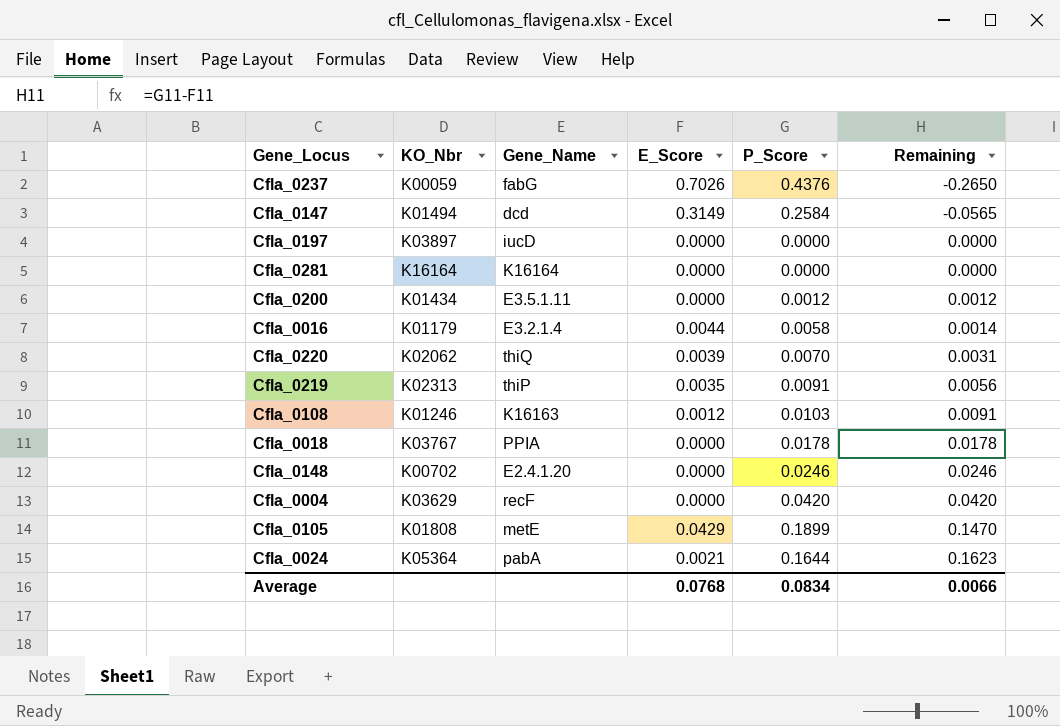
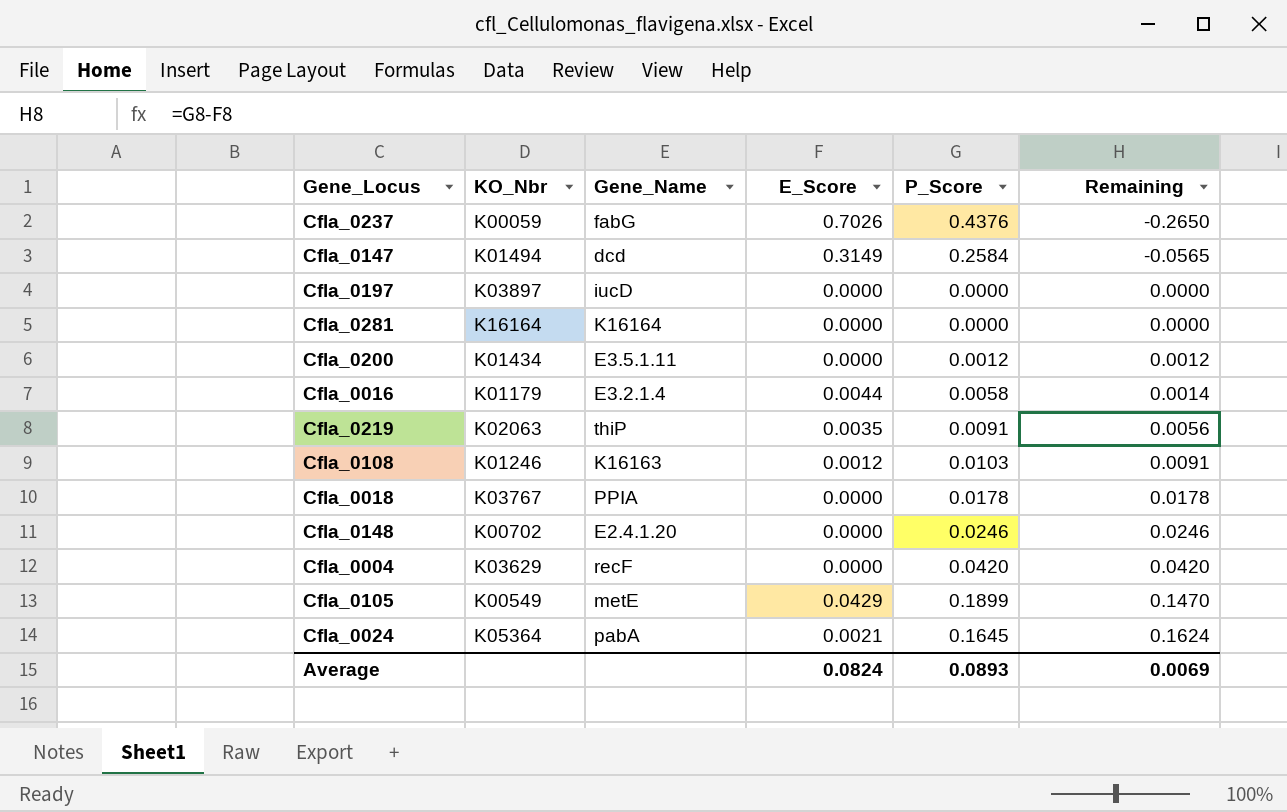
row Cfla_0220: K02062 | thiQ | 0.0039 | 0.0070 | 0.0031 -> none
Cfla_0219 | KO_Nbr: K02313 -> K02063
Cfla_0105 | KO_Nbr: K01808 -> K00549
Cfla_0024 | P_Score: 0.1644 -> 0.1645
Cfla_0024 | Remaining: 0.1623 -> 0.1624
Average | E_Score: 0.0768 -> 0.0824
Average | P_Score: 0.0834 -> 0.0893
Average | Remaining: 0.0066 -> 0.0069

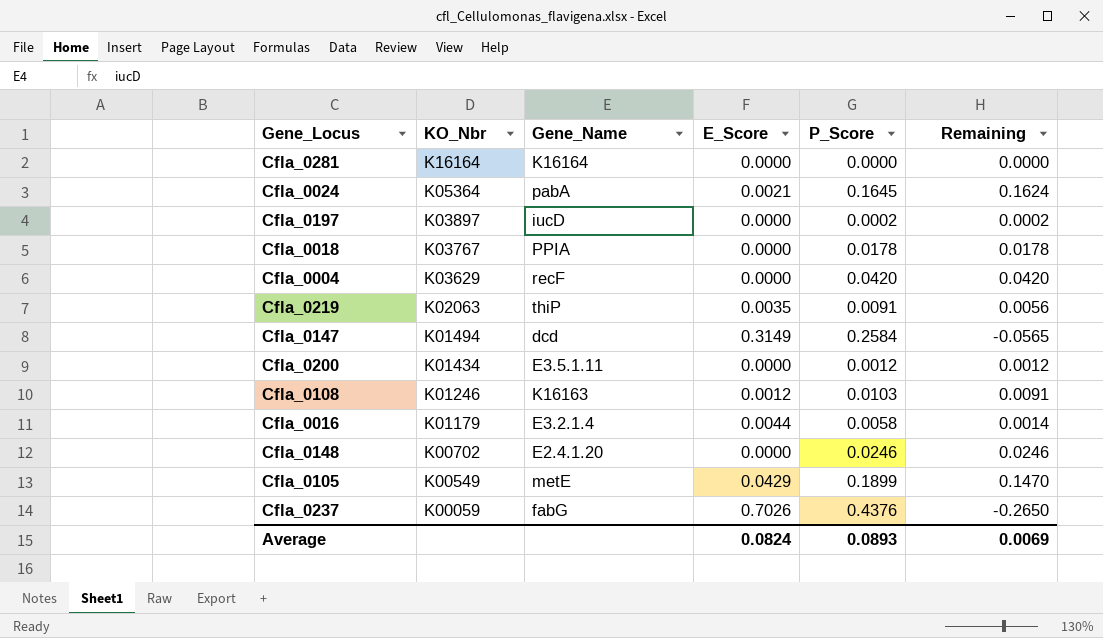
row order: Remaining ascending -> KO_Nbr descending
Cfla_0197 | P_Score: 0.0000 -> 0.0002
Cfla_0197 | Remaining: 0.0000 -> 0.0002

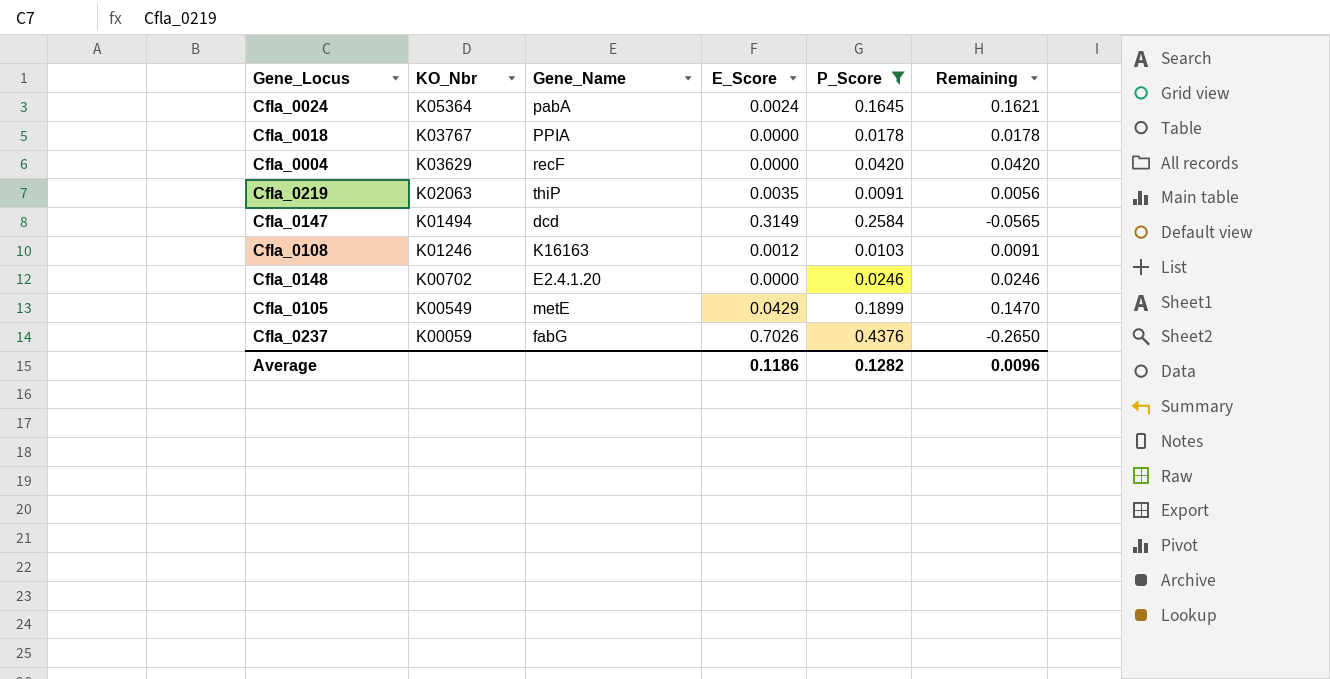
filter: none -> P_Score >= 0.0091
Cfla_0024 | E_Score: 0.0021 -> 0.0024
Cfla_0024 | Remaining: 0.1624 -> 0.1621
Average | E_Score: 0.0824 -> 0.1186
Average | P_Score: 0.0893 -> 0.1282
Average | Remaining: 0.0069 -> 0.0096

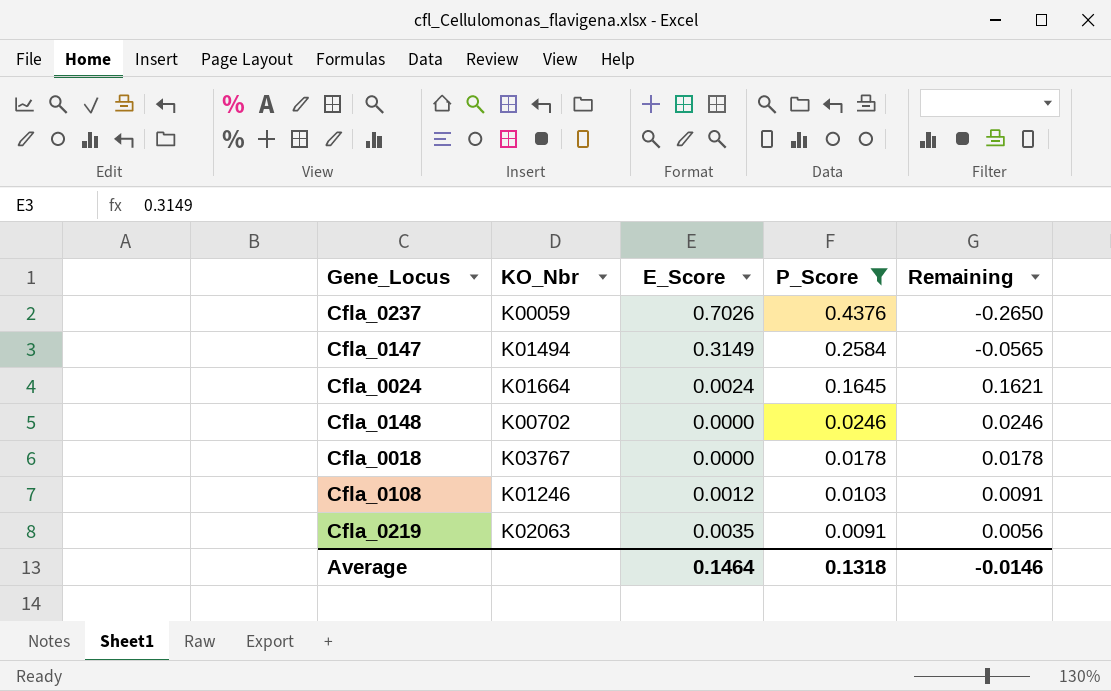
row order: KO_Nbr descending -> P_Score descending
column Gene_Name | position: 3 -> none
row Cfla_0004: K03629 | recF | 0.0000 | 0.0420 | 0.0420 -> none
row Cfla_0105: K00549 | metE | 0.0429 | 0.1899 | 0.1470 -> none
Cfla_0024 | KO_Nbr: K05364 -> K01664
Average | E_Score: 0.1186 -> 0.1464
Average | P_Score: 0.1282 -> 0.1318
Average | Remaining: 0.0096 -> -0.0146

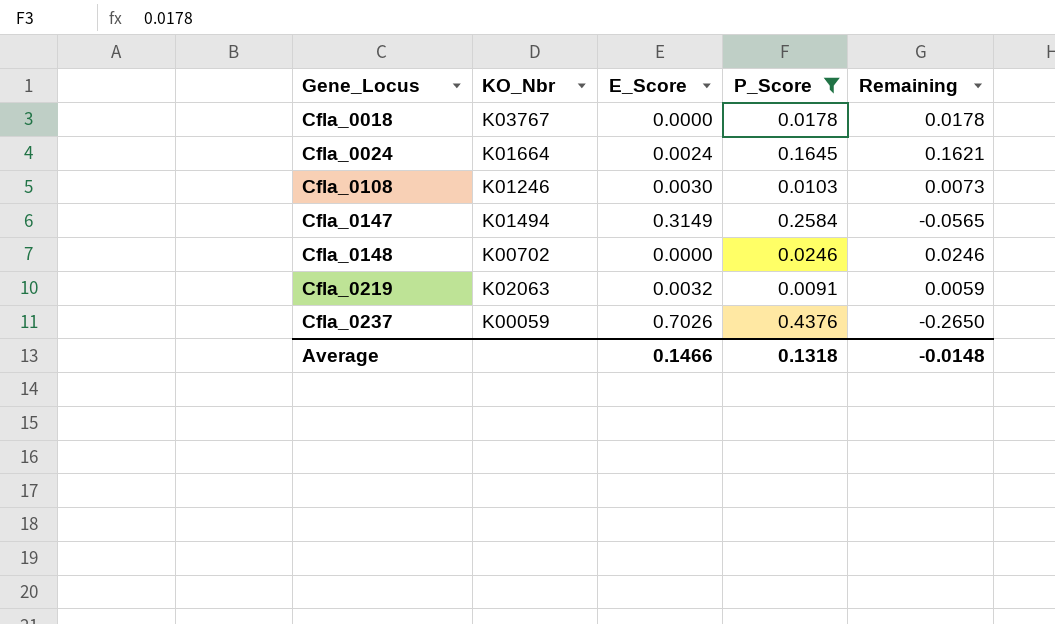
row order: P_Score descending -> Gene_Locus ascending
Cfla_0108 | E_Score: 0.0012 -> 0.0030
Cfla_0108 | Remaining: 0.0091 -> 0.0073
Cfla_0219 | E_Score: 0.0035 -> 0.0032
Cfla_0219 | Remaining: 0.0056 -> 0.0059
Average | E_Score: 0.1464 -> 0.1466
Average | Remaining: -0.0146 -> -0.0148

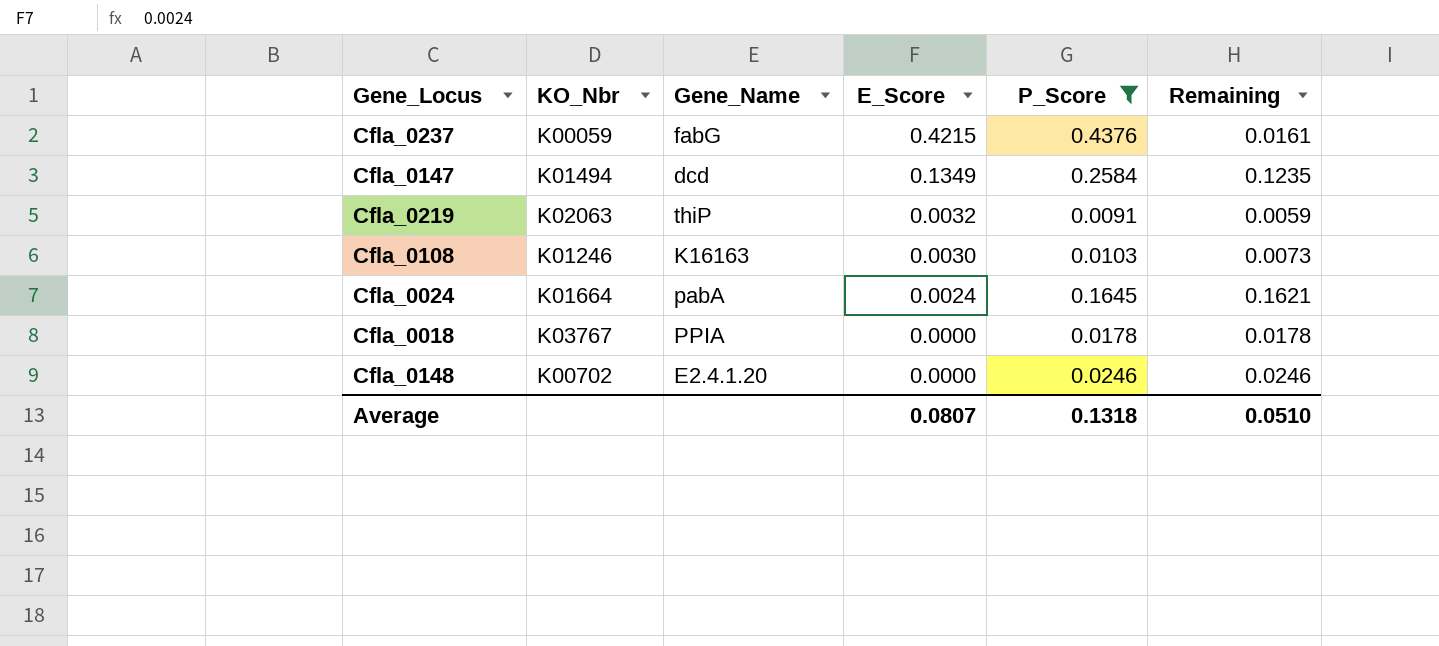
row order: Gene_Locus ascending -> E_Score descending
column Gene_Name | position: none -> 3
Cfla_0237 | E_Score: 0.7026 -> 0.4215
Cfla_0237 | Remaining: -0.2650 -> 0.0161
Cfla_0147 | E_Score: 0.3149 -> 0.1349
Cfla_0147 | Remaining: -0.0565 -> 0.1235
Average | E_Score: 0.1466 -> 0.0807
Average | Remaining: -0.0148 -> 0.0510

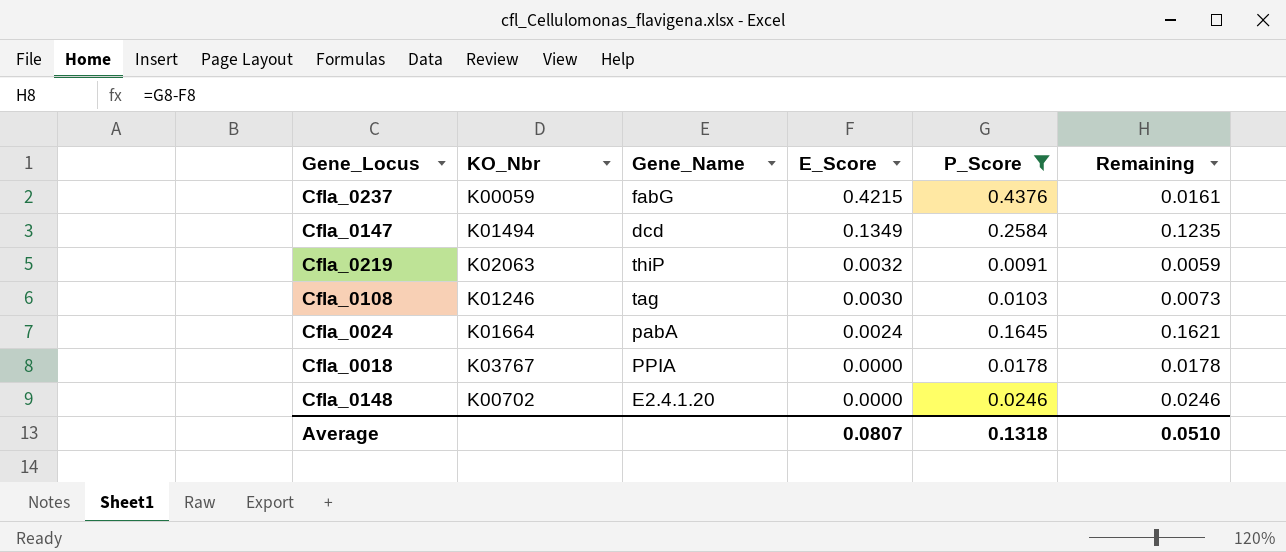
Cfla_0108 | Gene_Name: K16163 -> tag

